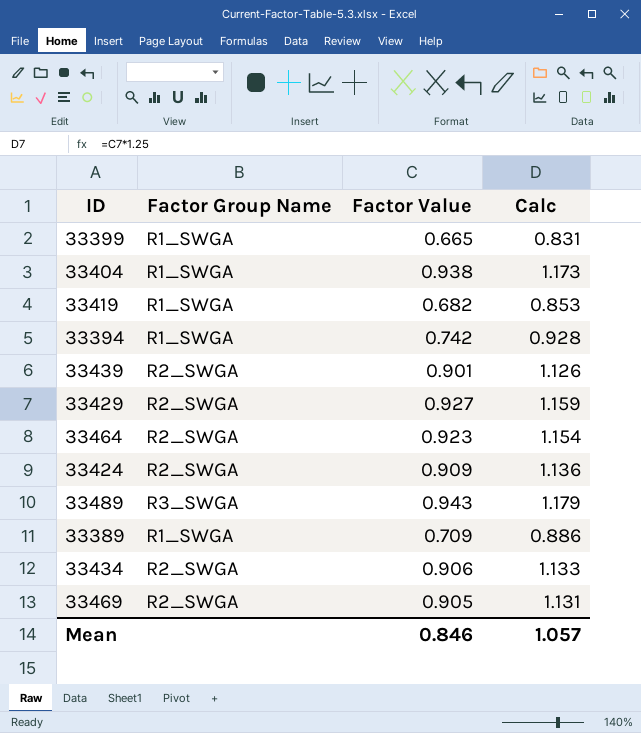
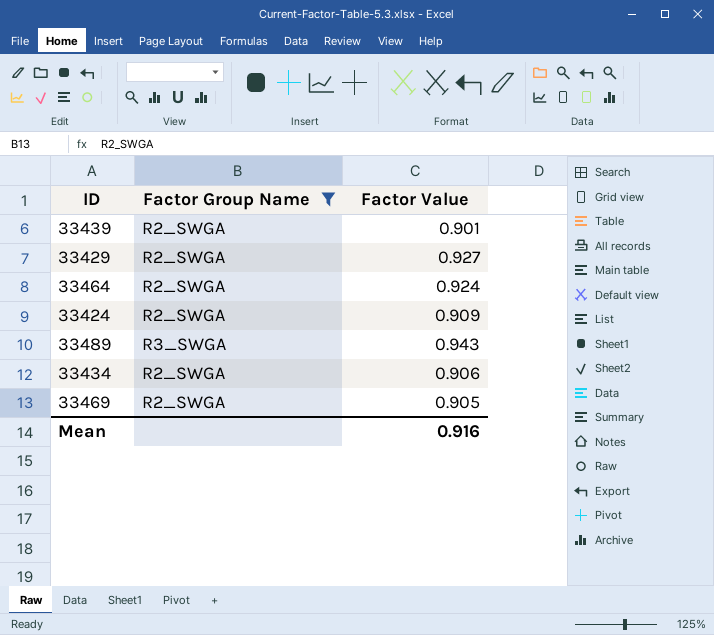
filter: none -> Factor Group Name != R1_SWGA
column Calc | formula: [Factor Value] * 1.25 -> none
33464 | Factor Value: 0.923 -> 0.924
Mean | Factor Value: 0.846 -> 0.916

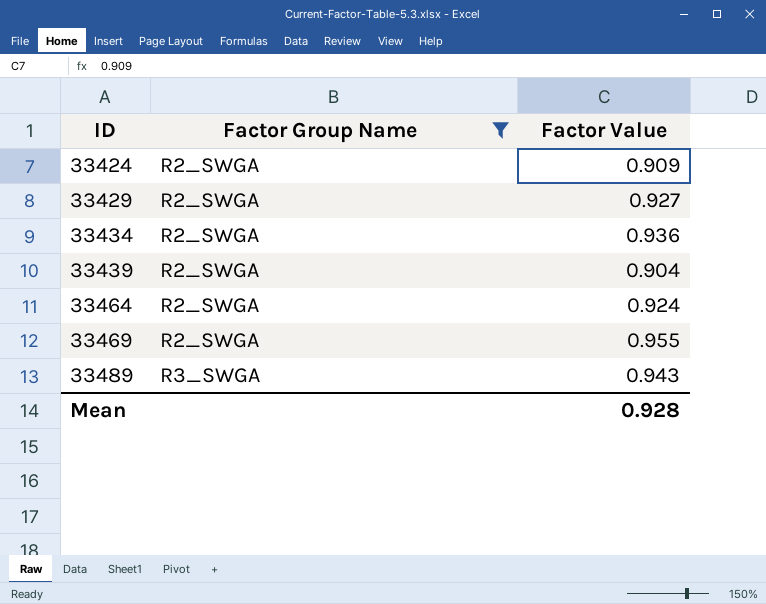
row order: none -> ID ascending
33434 | Factor Value: 0.906 -> 0.936
33439 | Factor Value: 0.901 -> 0.904
33469 | Factor Value: 0.905 -> 0.955
Mean | Factor Value: 0.916 -> 0.928

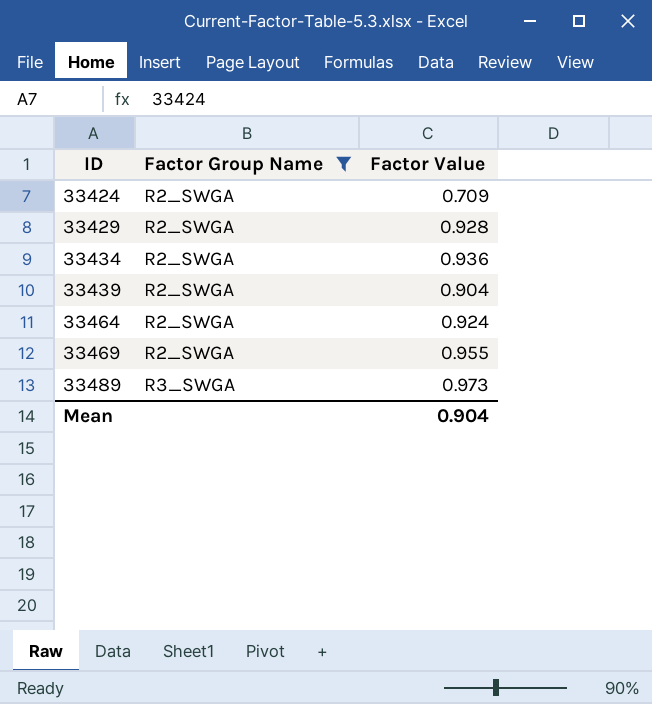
33424 | Factor Value: 0.909 -> 0.709
33429 | Factor Value: 0.927 -> 0.928
33489 | Factor Value: 0.943 -> 0.973
Mean | Factor Value: 0.928 -> 0.904

